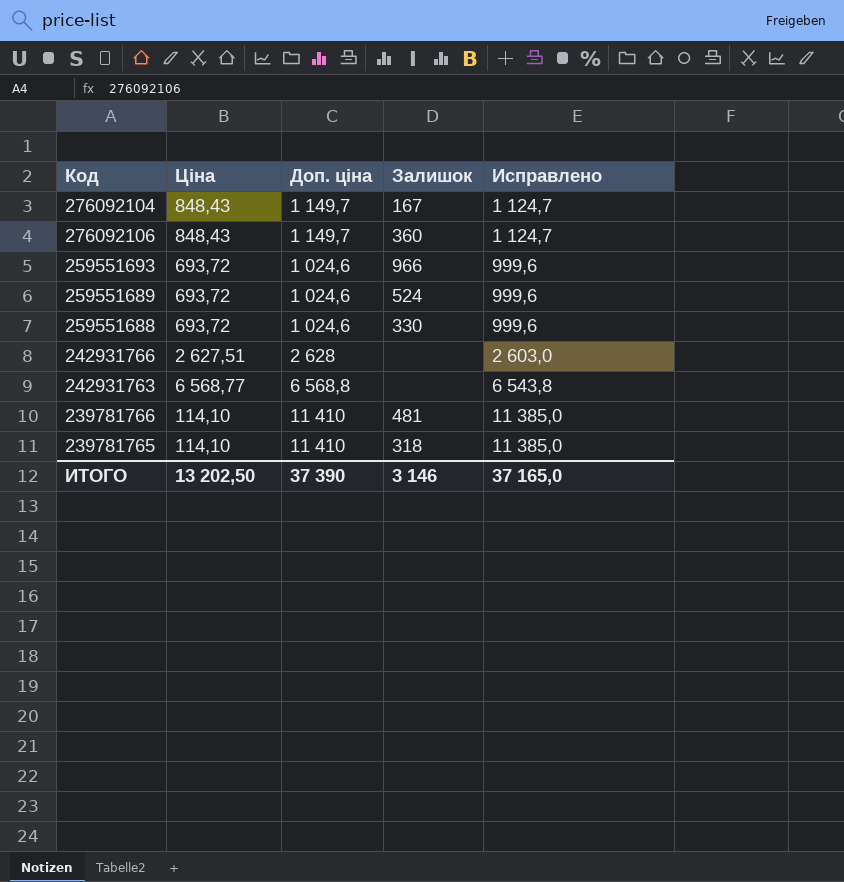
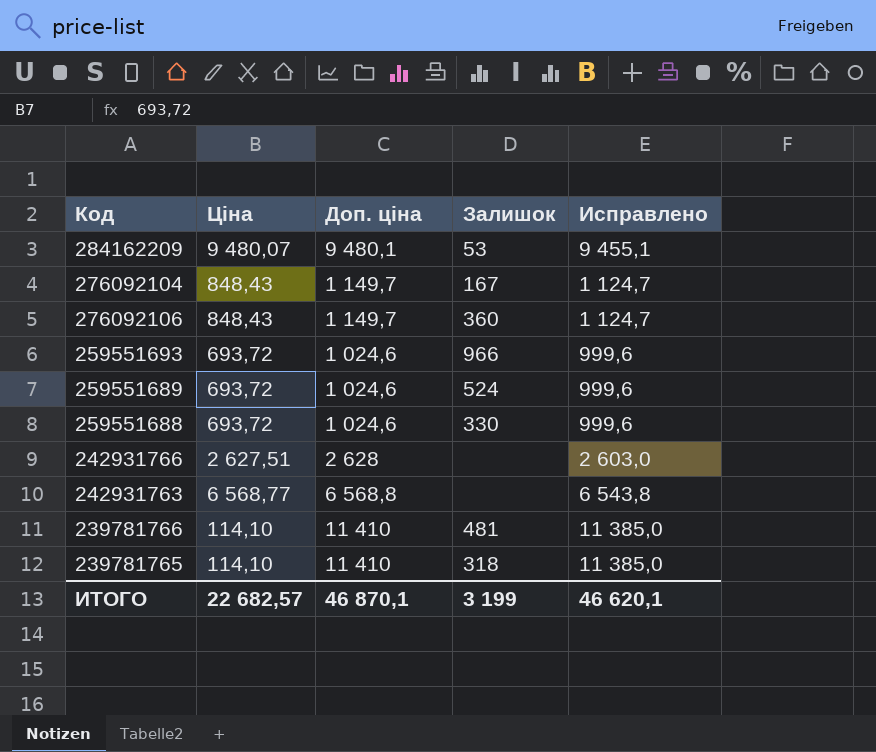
row 284162209: none -> 9 480,07 | 9 480,1 | 53 | 9 455,1
ИТОГО | Ціна: 13 202,50 -> 22 682,57
ИТОГО | Доп. ціна: 37 390 -> 46 870,1
ИТОГО | Залишок: 3 146 -> 3 199
ИТОГО | Исправлено: 37 165,0 -> 46 620,1

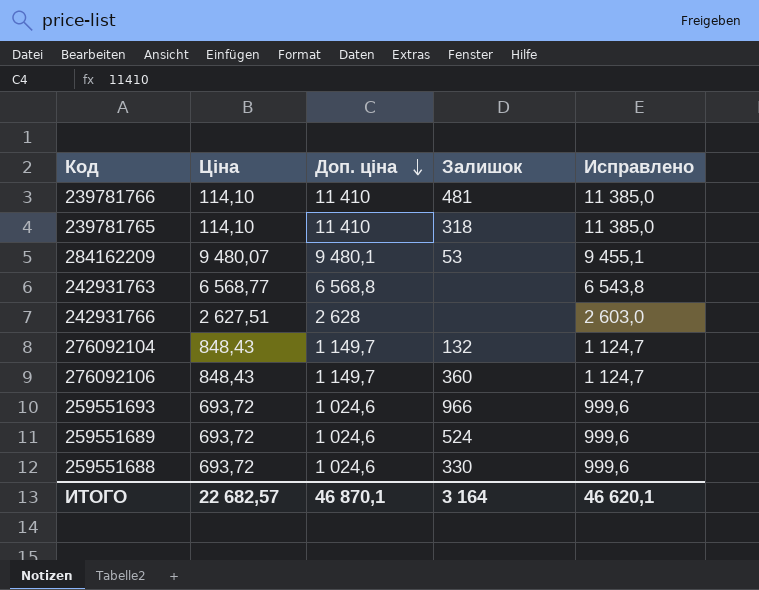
row order: none -> Доп. ціна descending
276092104 | Залишок: 167 -> 132
ИТОГО | Залишок: 3 199 -> 3 164

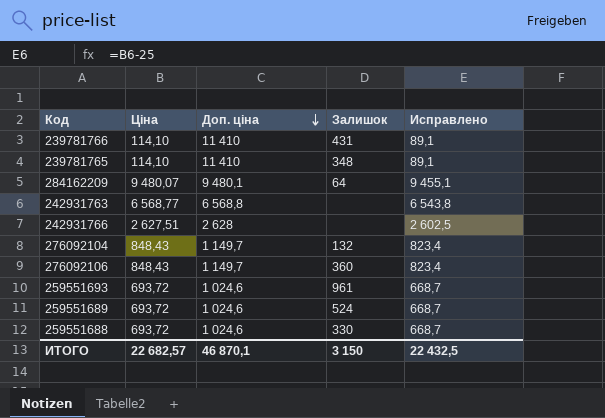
column Исправлено | formula: [Доп. ціна] - 25 -> [Ціна] - 25
239781766 | Залишок: 481 -> 431
239781765 | Залишок: 318 -> 348
284162209 | Залишок: 53 -> 64
259551693 | Залишок: 966 -> 961
ИТОГО | Залишок: 3 164 -> 3 150
ИТОГО | Исправлено: 46 620,1 -> 22 432,5

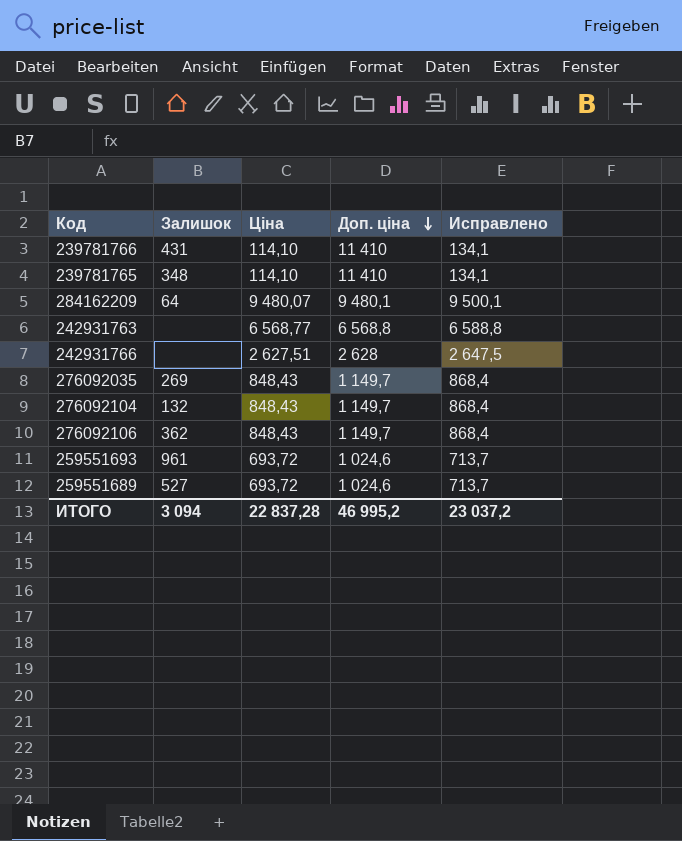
column Залишок | position: 4 -> 2
column Исправлено | formula: [Ціна] - 25 -> [Ціна] + 20
row 259551688: 693,72 | 1 024,6 | 330 | 668,7 -> none
row 276092035: none -> 269 | 848,43 | 1 149,7 | 868,4
276092106 | Залишок: 360 -> 362
259551689 | Залишок: 524 -> 527
ИТОГО | Залишок: 3 150 -> 3 094
ИТОГО | Ціна: 22 682,57 -> 22 837,28
ИТОГО | Доп. ціна: 46 870,1 -> 46 995,2
ИТОГО | Исправлено: 22 432,5 -> 23 037,2

